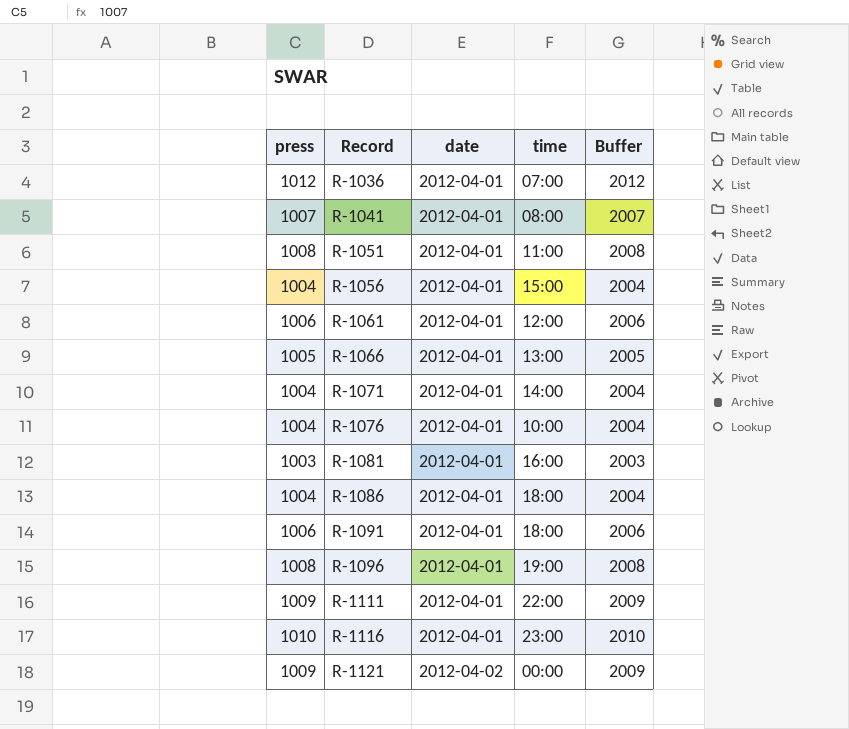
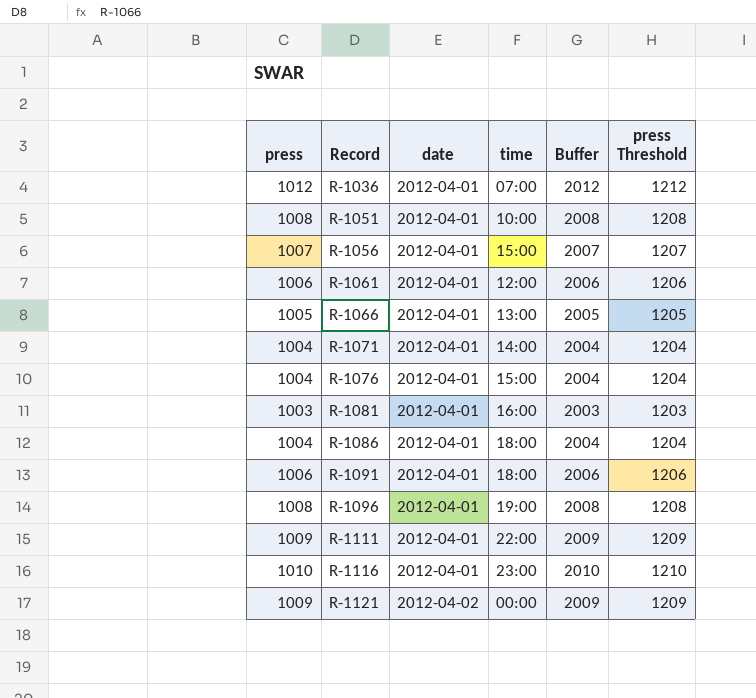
column press Threshold | formula: none -> [press] + 200
row R-1041: 1007 | 2012-04-01 | 08:00 | 2007 -> none
R-1051 | time: 11:00 -> 10:00
R-1056 | press: 1004 -> 1007
R-1056 | Buffer: 2004 -> 2007
R-1076 | time: 10:00 -> 15:00

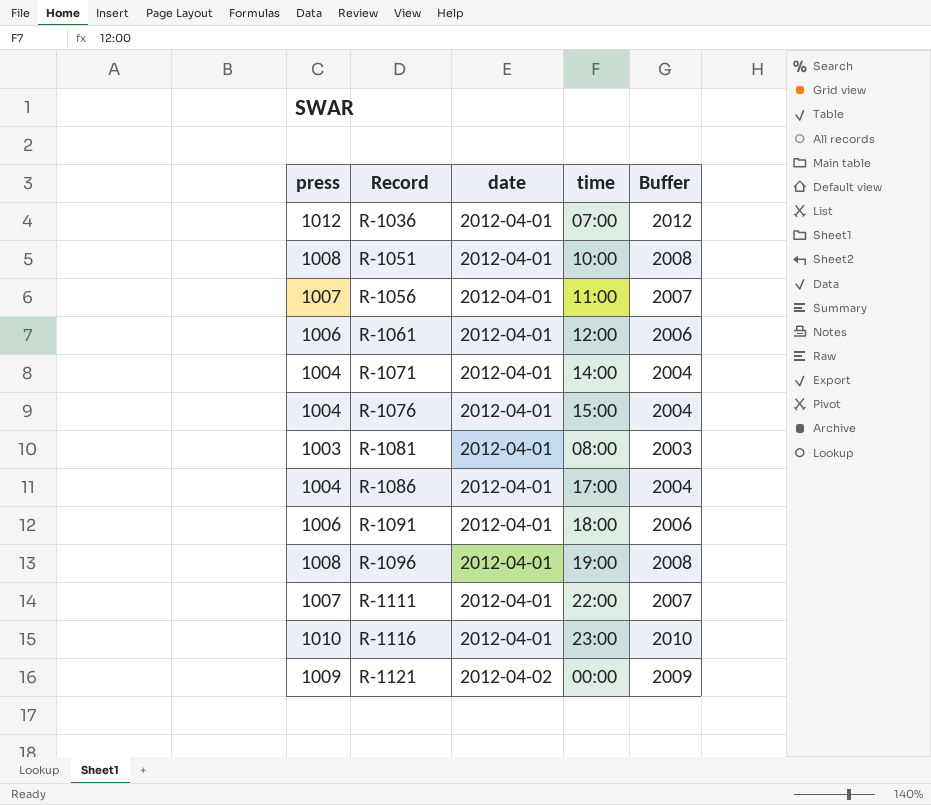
column press Threshold | formula: [press] + 200 -> none
row R-1066: 1005 | 2012-04-01 | 13:00 | 2005 | 1205 -> none
R-1056 | time: 15:00 -> 11:00
R-1081 | time: 16:00 -> 08:00
R-1086 | time: 18:00 -> 17:00
R-1111 | press: 1009 -> 1007
R-1111 | Buffer: 2009 -> 2007

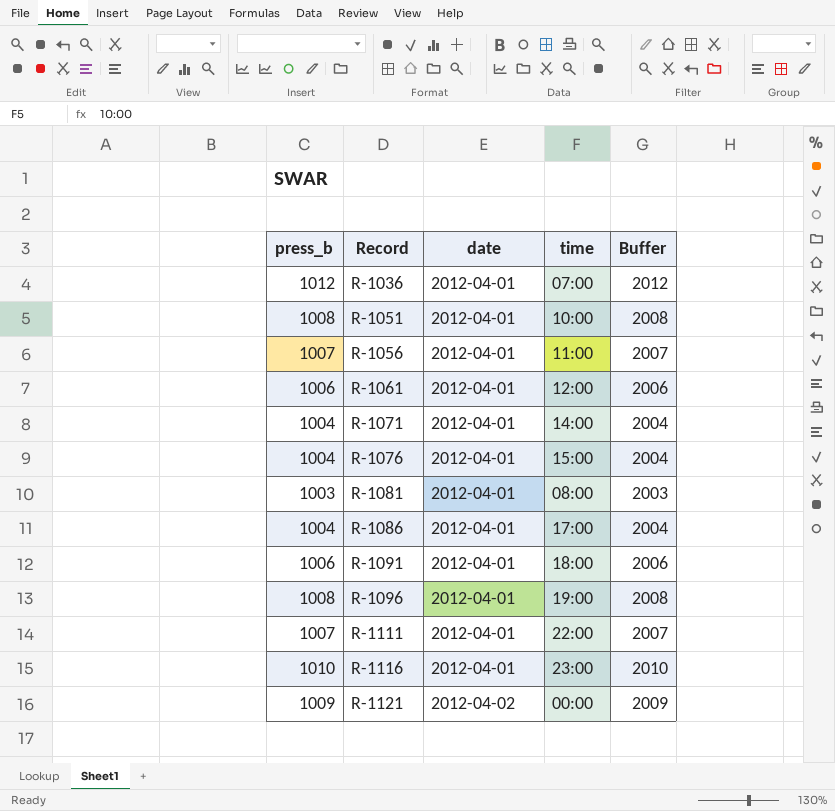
column name: press -> press_b

